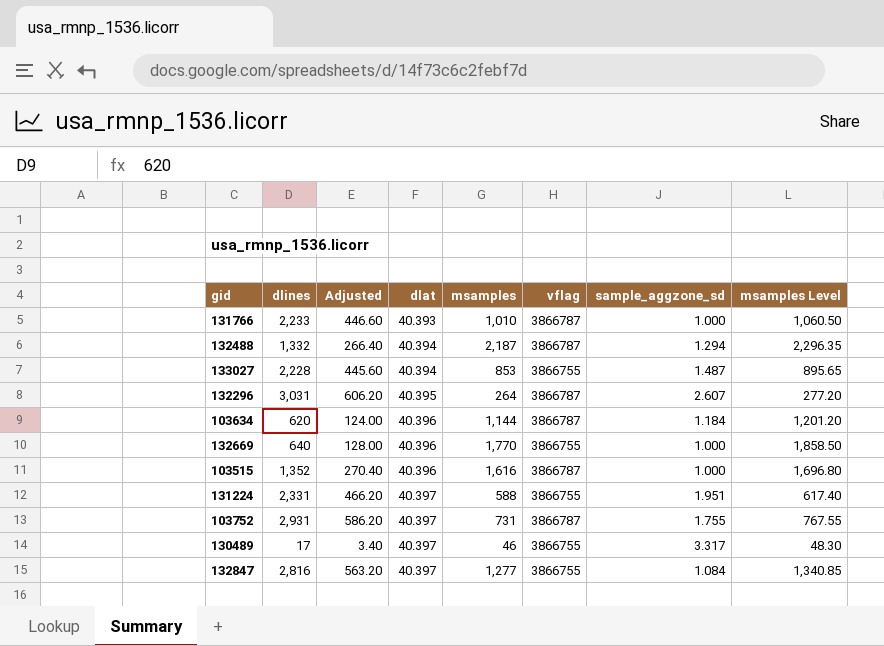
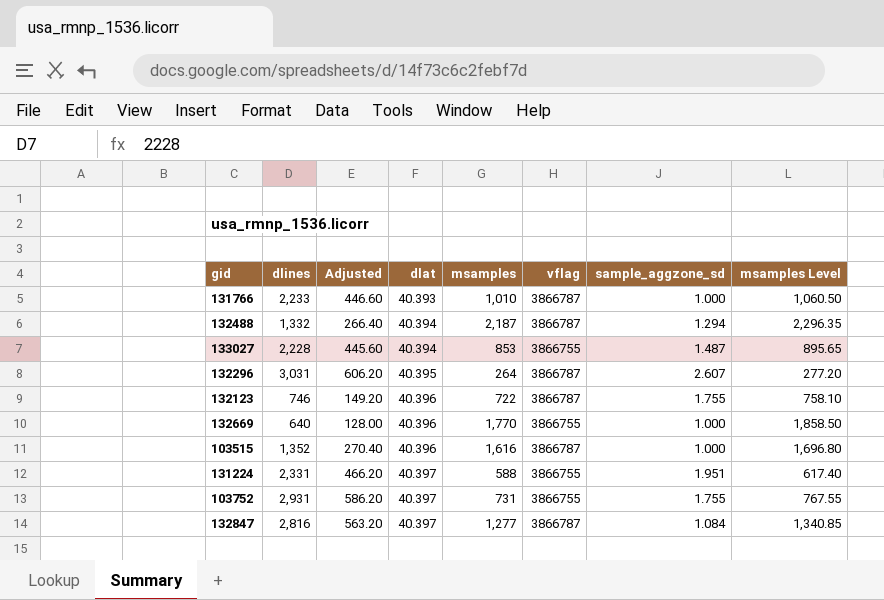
row 103634: 620 | 124.00 | 40.396 | 1,144 | 3866787 | 1.184 | 1,201.20 -> none
row 130489: 17 | 3.40 | 40.397 | 46 | 3866755 | 3.317 | 48.30 -> none
row 132123: none -> 746 | 149.20 | 40.396 | 722 | 3866787 | 1.755 | 758.10
103752 | vflag: 3866787 -> 3866755
132847 | vflag: 3866755 -> 3866787

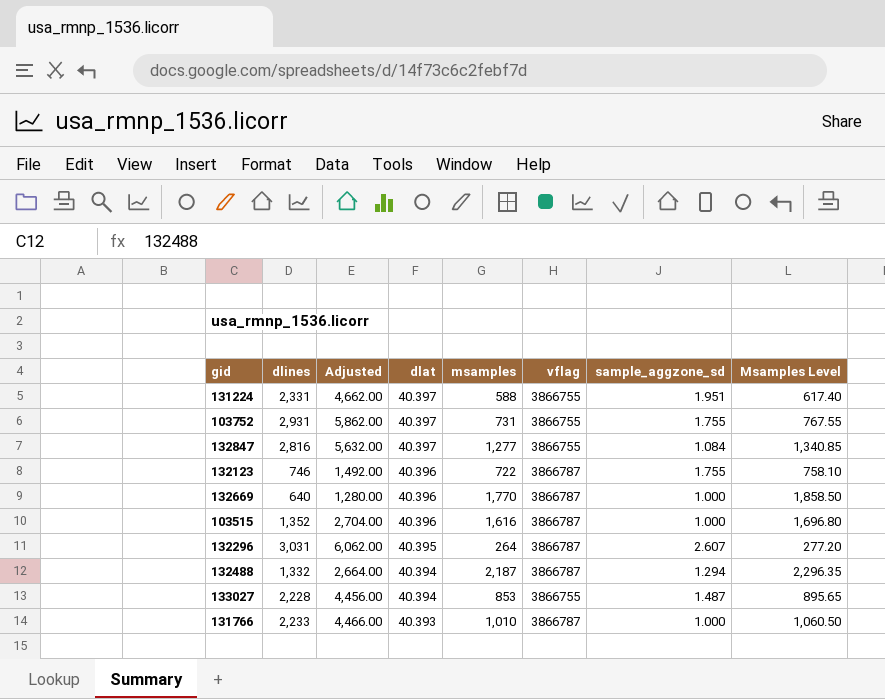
row order: dlat ascending -> dlat descending
column Adjusted | formula: [dlines] * 0.2 -> [dlines] * 2
column name: msamples Level -> Msamples Level
132847 | vflag: 3866787 -> 3866755
132669 | vflag: 3866755 -> 3866787

